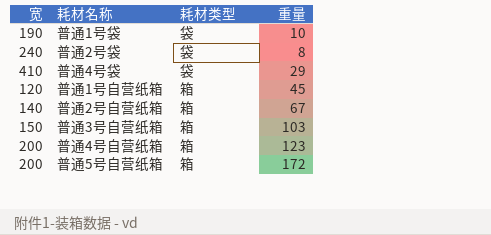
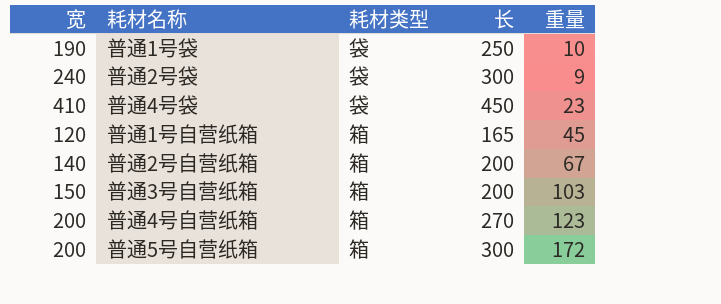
column 长 | position: none -> 4
普通2号袋 | 重量: 8 -> 9
普通4号袋 | 重量: 29 -> 23

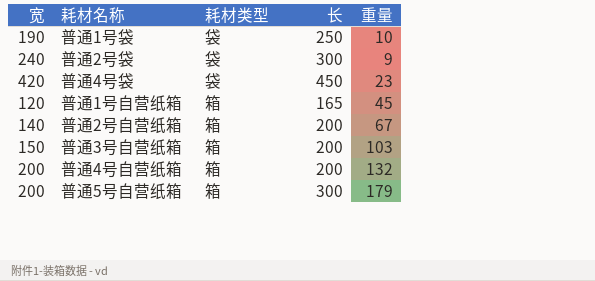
普通4号袋 | 宽: 410 -> 420
普通4号自营纸箱 | 长: 270 -> 200
普通4号自营纸箱 | 重量: 123 -> 132
普通5号自营纸箱 | 重量: 172 -> 179

